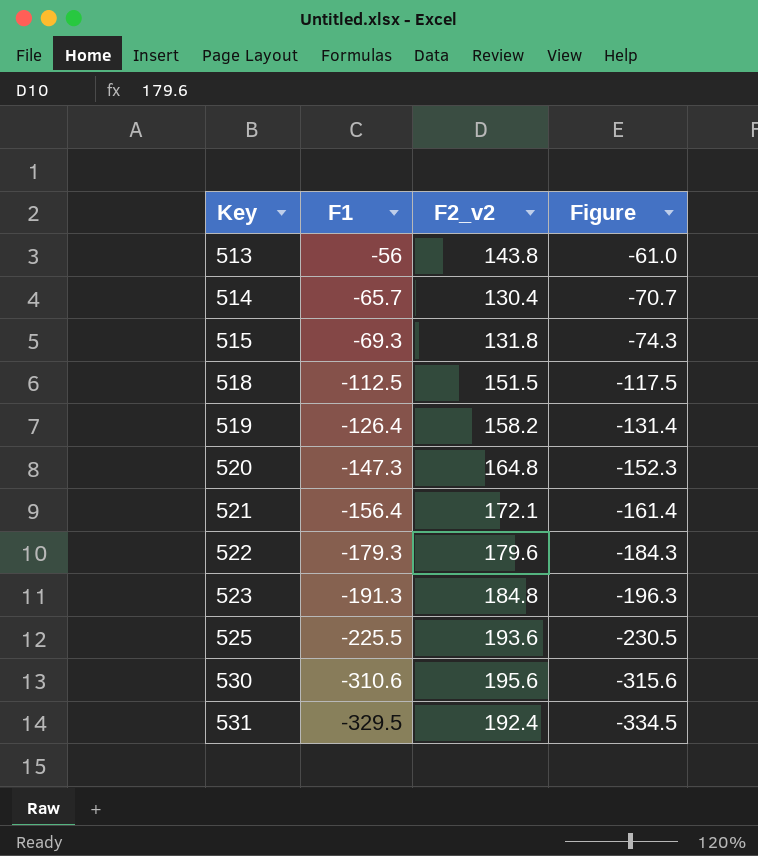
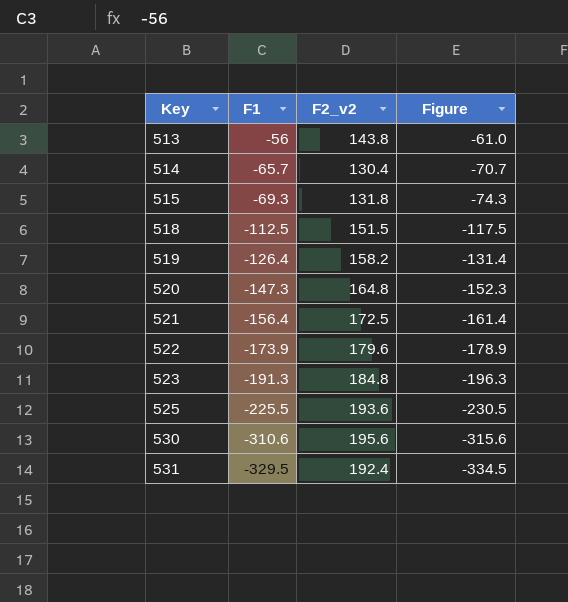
521 | F2_v2: 172.1 -> 172.5
522 | F1: -179.3 -> -173.9
522 | Figure: -184.3 -> -178.9

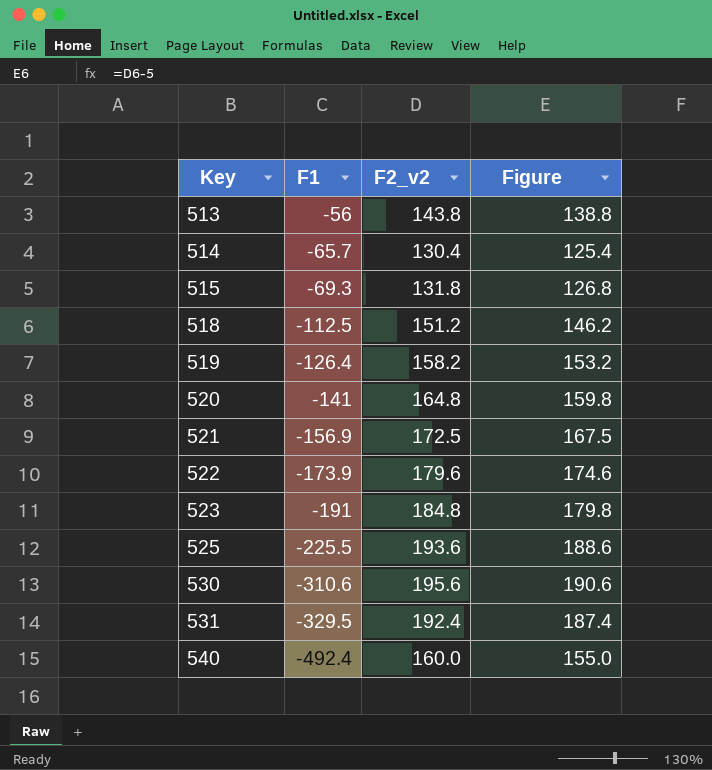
column Figure | formula: [F1] - 5 -> [F2_v2] - 5
518 | F2_v2: 151.5 -> 151.2
520 | F1: -147.3 -> -141
521 | F1: -156.4 -> -156.9
523 | F1: -191.3 -> -191
row 540: none -> -492.4 | 160.0 | 155.0

